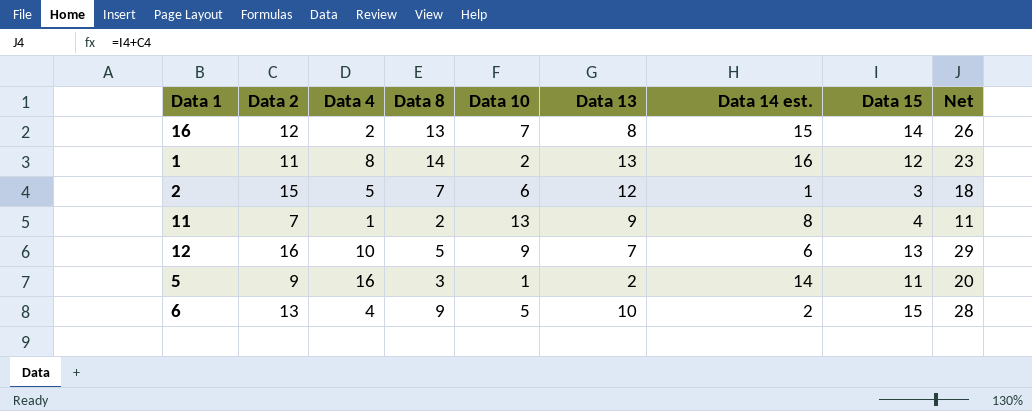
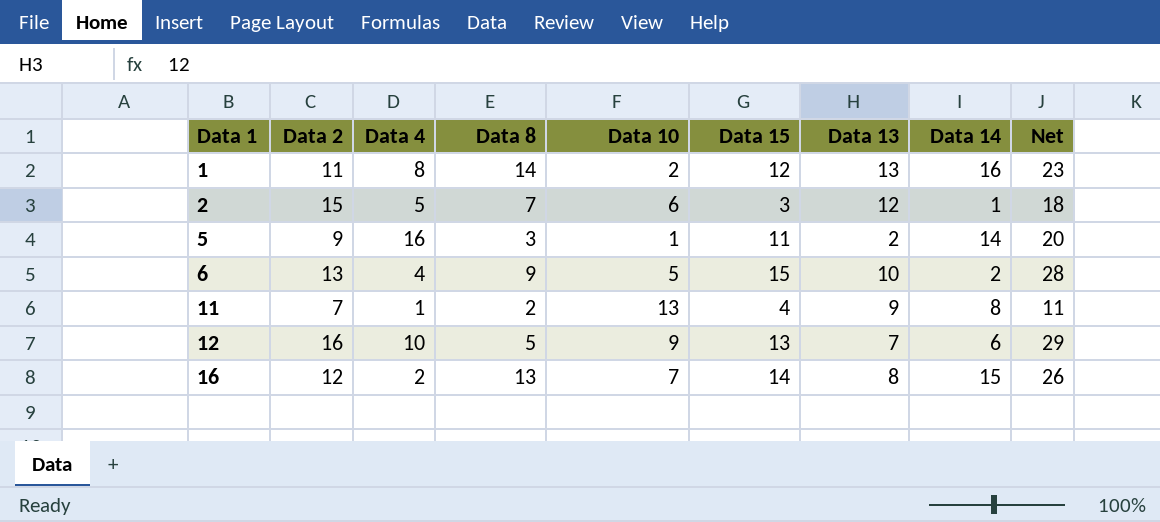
row order: none -> Data 1 ascending
column Data 15 | position: 8 -> 6
column name: Data 14 est. -> Data 14

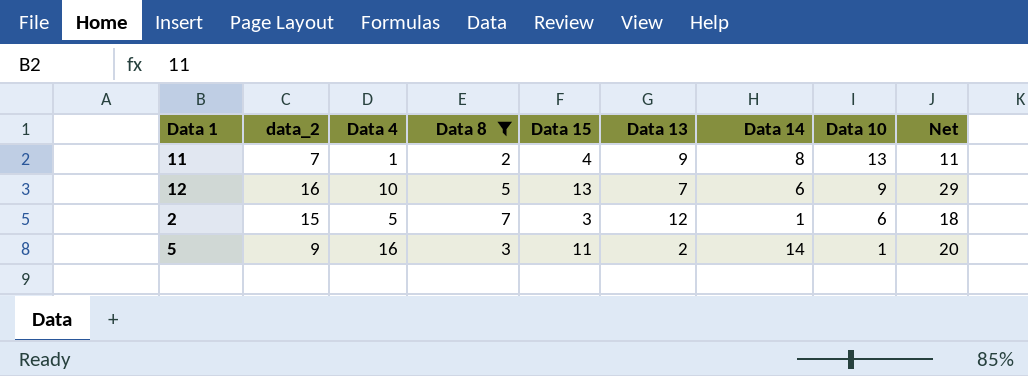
filter: none -> Data 8 <= 7
row order: Data 1 ascending -> Data 10 descending
column name: Data 2 -> data_2
column Data 10 | position: 5 -> 8

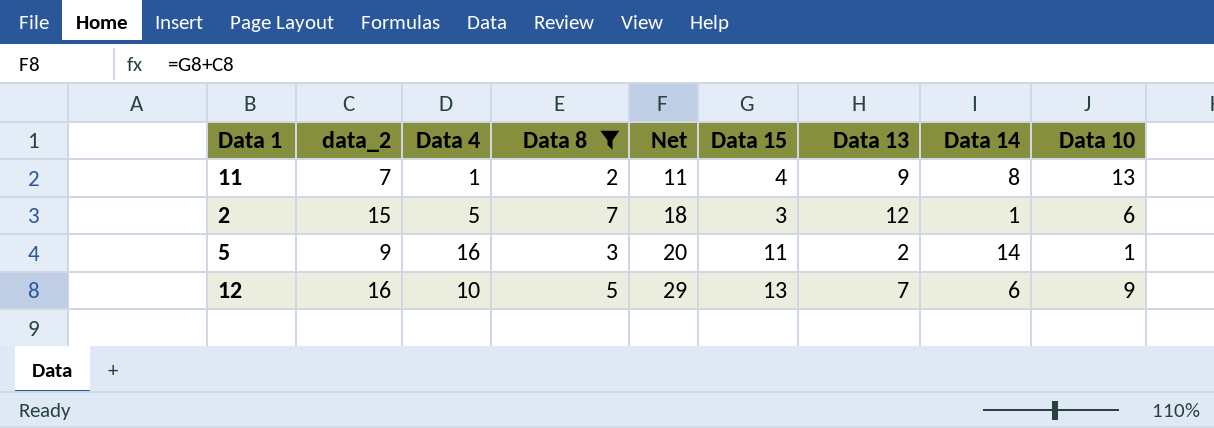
row order: Data 10 descending -> Net ascending
column Net | position: 9 -> 5

